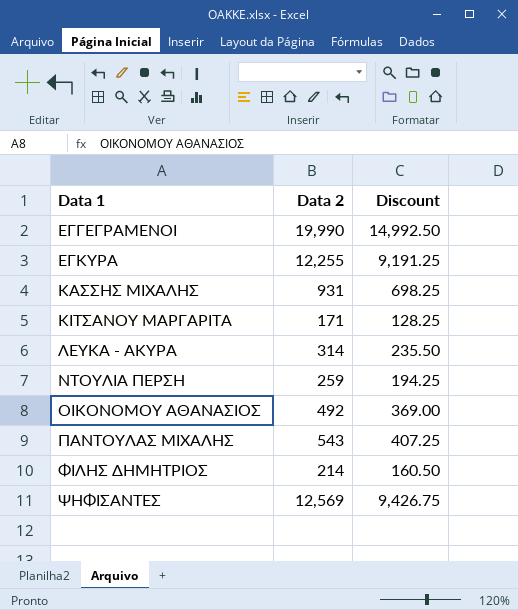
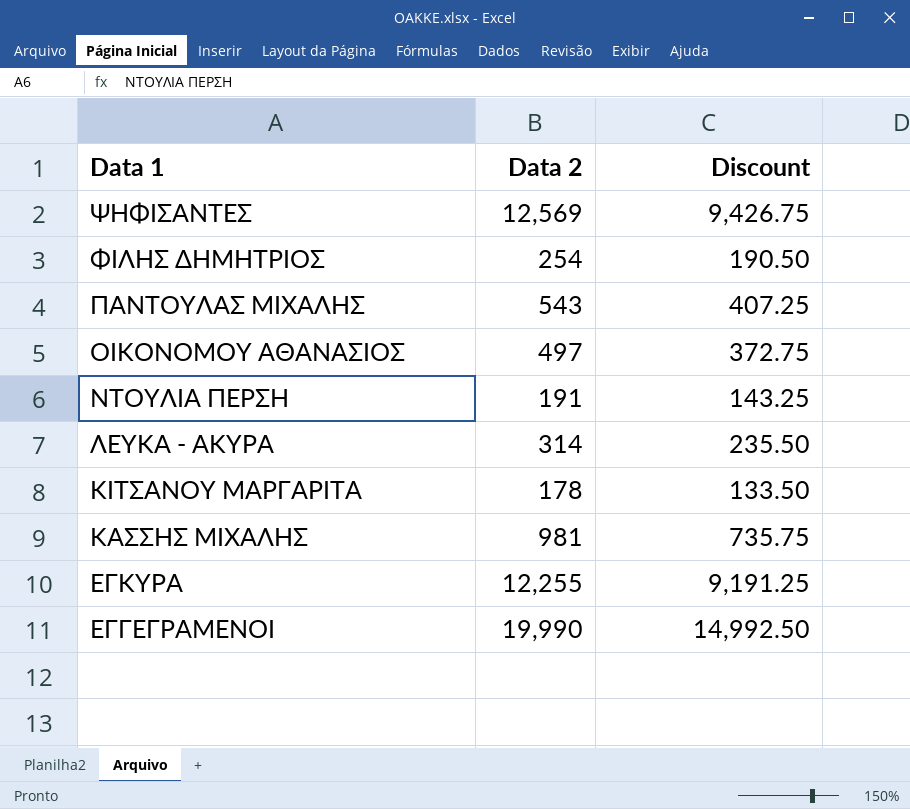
row order: Data 1 ascending -> Data 1 descending
ΦΙΛΗΣ ΔΗΜΗΤΡΙΟΣ | Data 2: 214 -> 254
ΦΙΛΗΣ ΔΗΜΗΤΡΙΟΣ | Discount: 160.50 -> 190.50
ΟΙΚΟΝΟΜΟΥ ΑΘΑΝΑΣΙΟΣ | Data 2: 492 -> 497
ΟΙΚΟΝΟΜΟΥ ΑΘΑΝΑΣΙΟΣ | Discount: 369.00 -> 372.75
ΝΤΟΥΛΙΑ ΠΕΡΣΗ | Data 2: 259 -> 191
ΝΤΟΥΛΙΑ ΠΕΡΣΗ | Discount: 194.25 -> 143.25
ΚΙΤΣΑΝΟΥ ΜΑΡΓΑΡΙΤΑ | Data 2: 171 -> 178
ΚΙΤΣΑΝΟΥ ΜΑΡΓΑΡΙΤΑ | Discount: 128.25 -> 133.50
ΚΑΣΣΗΣ ΜΙΧΑΛΗΣ | Data 2: 931 -> 981
ΚΑΣΣΗΣ ΜΙΧΑΛΗΣ | Discount: 698.25 -> 735.75

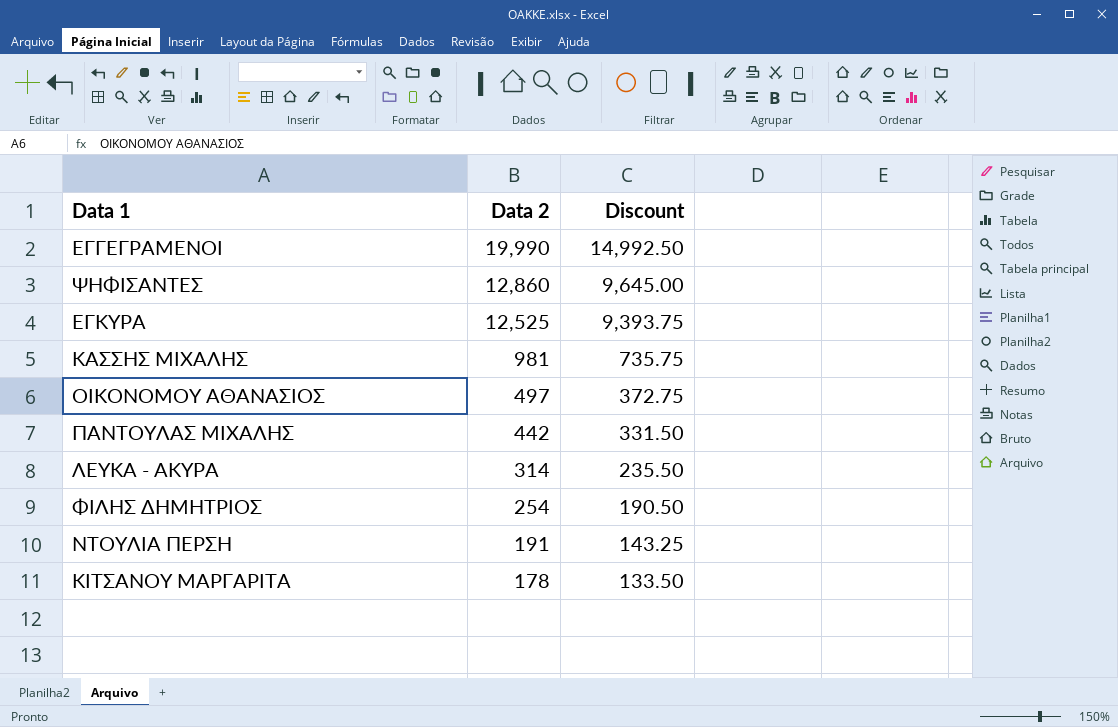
row order: Data 1 descending -> Data 2 descending
ΨΗΦΙΣΑΝΤΕΣ | Data 2: 12,569 -> 12,860
ΨΗΦΙΣΑΝΤΕΣ | Discount: 9,426.75 -> 9,645.00
ΕΓΚΥΡΑ | Data 2: 12,255 -> 12,525
ΕΓΚΥΡΑ | Discount: 9,191.25 -> 9,393.75
ΠΑΝΤΟΥΛΑΣ ΜΙΧΑΛΗΣ | Data 2: 543 -> 442
ΠΑΝΤΟΥΛΑΣ ΜΙΧΑΛΗΣ | Discount: 407.25 -> 331.50

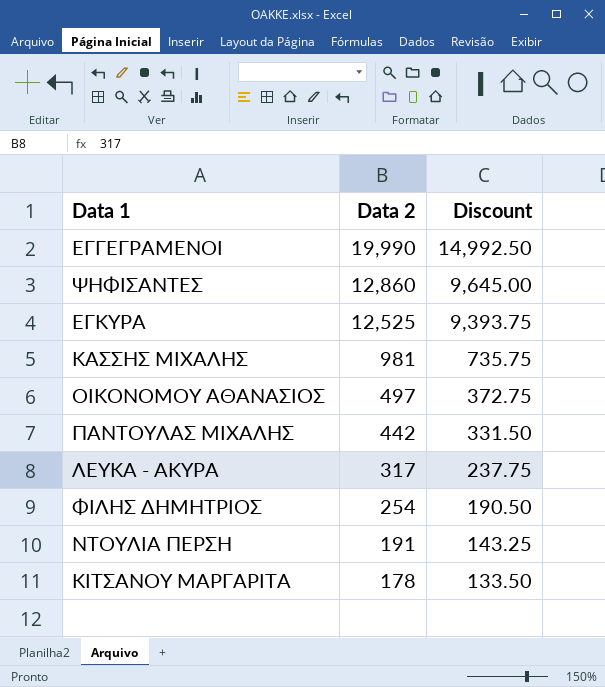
ΛΕΥΚΑ - ΑΚΥΡΑ | Data 2: 314 -> 317
ΛΕΥΚΑ - ΑΚΥΡΑ | Discount: 235.50 -> 237.75

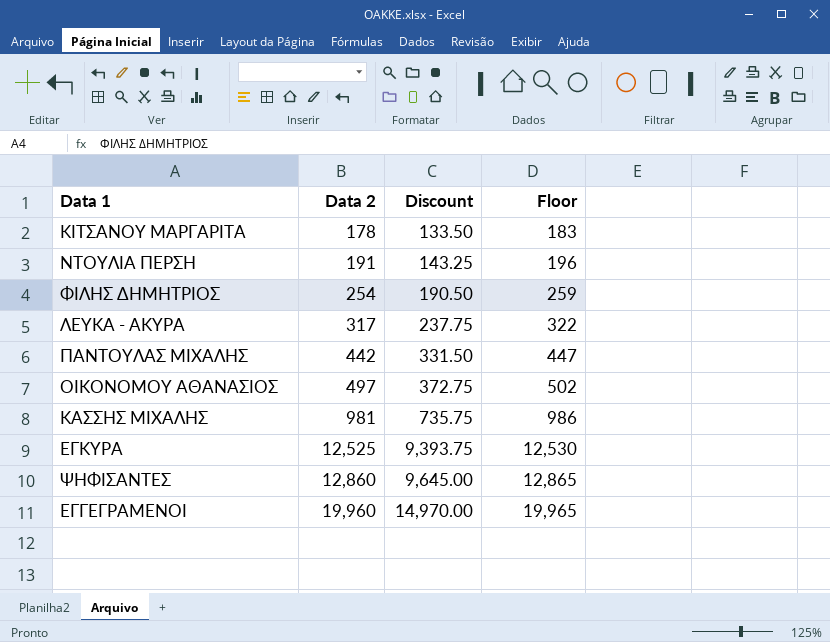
row order: Data 2 descending -> Data 2 ascending
column Floor | formula: none -> [Data 2] + 5
ΕΓΓΕΓΡΑΜΕΝΟΙ | Data 2: 19,990 -> 19,960
ΕΓΓΕΓΡΑΜΕΝΟΙ | Discount: 14,992.50 -> 14,970.00

